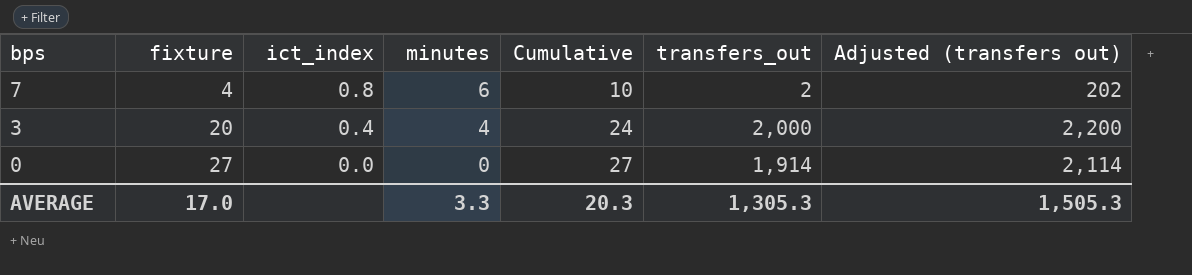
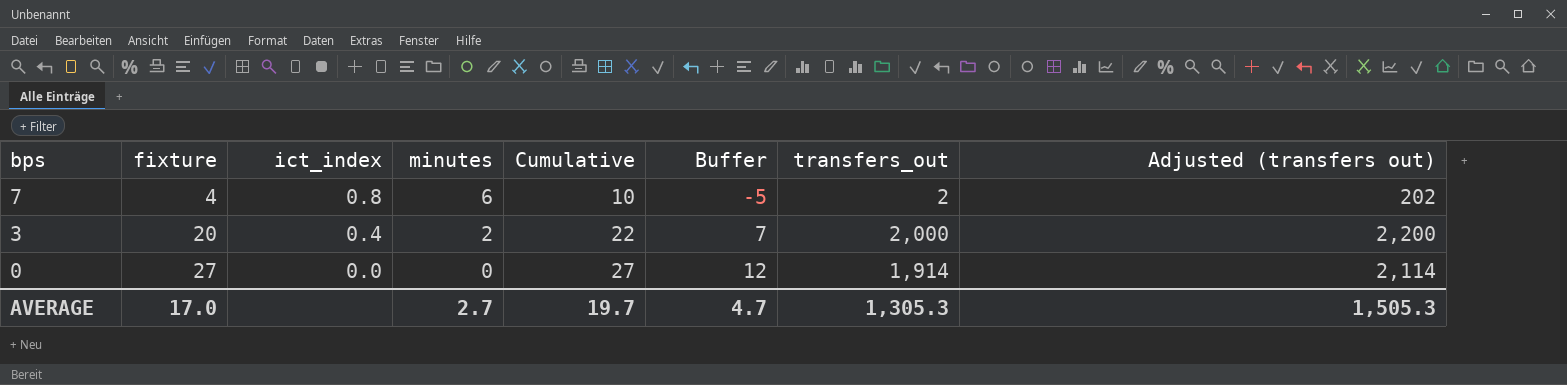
column Buffer | formula: none -> [Cumulative] - 15
3 | minutes: 4 -> 2
3 | Cumulative: 24 -> 22
AVERAGE | minutes: 3.3 -> 2.7
AVERAGE | Cumulative: 20.3 -> 19.7

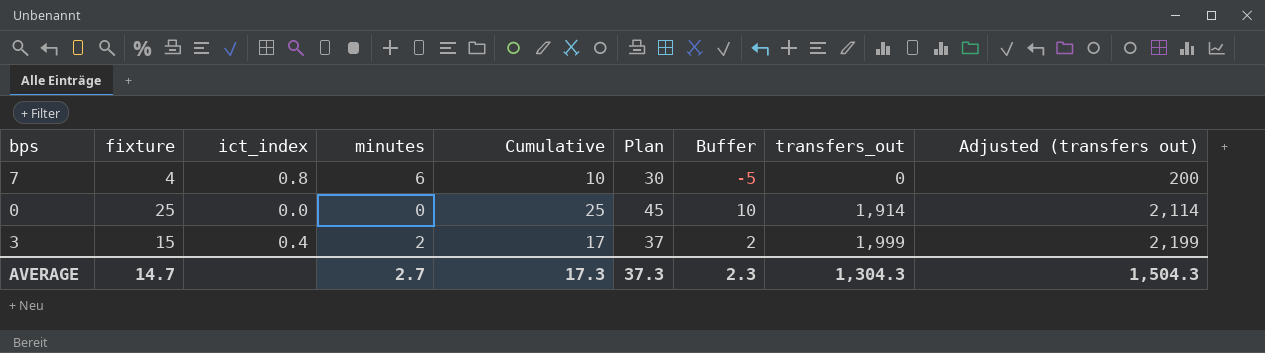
row order: bps descending -> transfers_out ascending
column Plan | formula: none -> [Cumulative] + 20
7 | transfers_out: 2 -> 0
7 | Adjusted (transfers out): 202 -> 200
0 | fixture: 27 -> 25
0 | Cumulative: 27 -> 25
0 | Buffer: 12 -> 10
3 | fixture: 20 -> 15
3 | Cumulative: 22 -> 17
3 | Buffer: 7 -> 2
3 | transfers_out: 2,000 -> 1,999
3 | Adjusted (transfers out): 2,200 -> 2,199
AVERAGE | fixture: 17.0 -> 14.7
AVERAGE | Cumulative: 19.7 -> 17.3
AVERAGE | Buffer: 4.7 -> 2.3
AVERAGE | transfers_out: 1,305.3 -> 1,304.3
AVERAGE | Adjusted (transfers out): 1,505.3 -> 1,504.3

